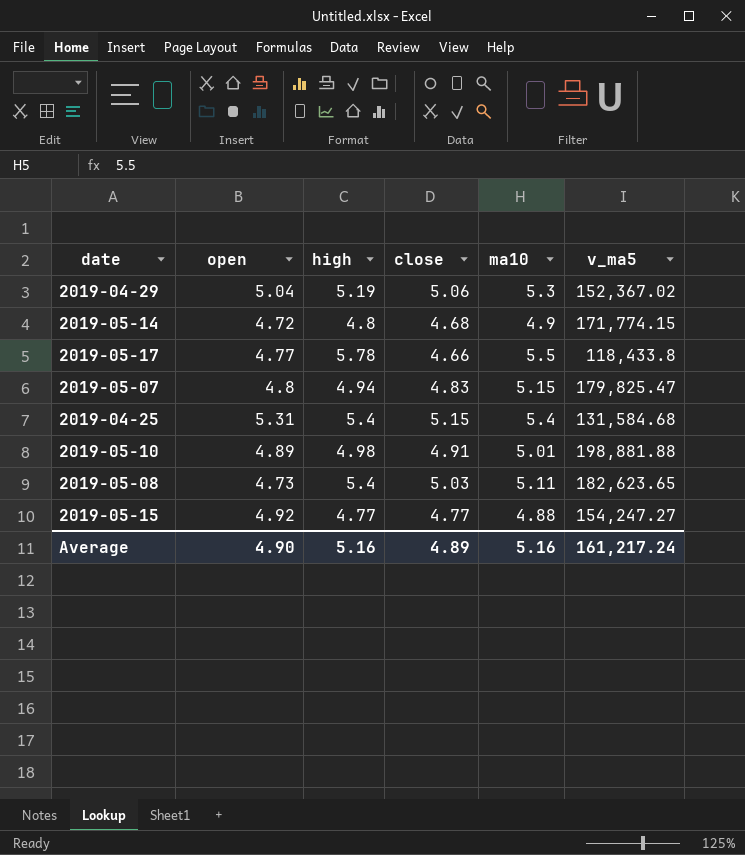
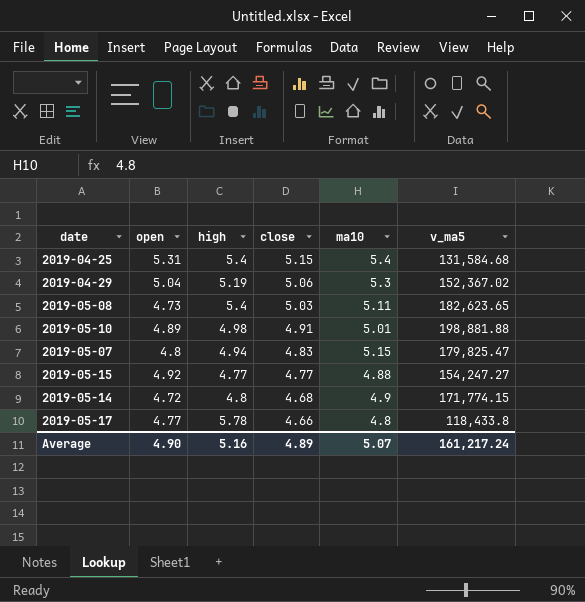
row order: none -> close descending
2019-05-17 | ma10: 5.5 -> 4.8
Average | ma10: 5.16 -> 5.07

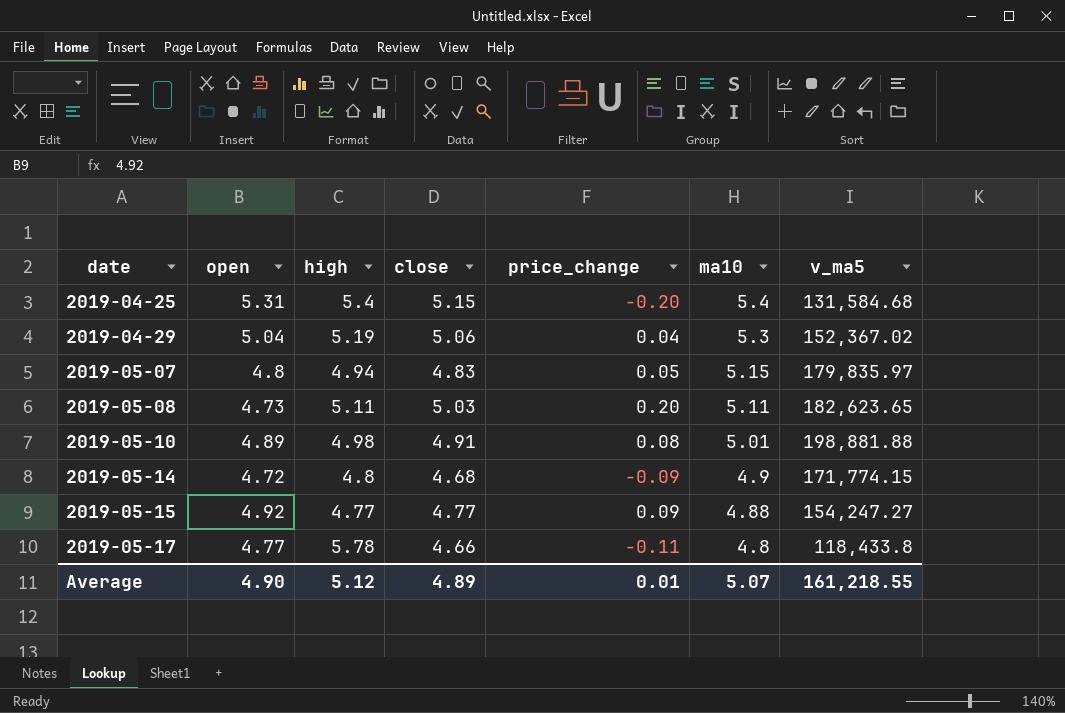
row order: close descending -> date ascending
column price_change | position: none -> 5
2019-05-07 | v_ma5: 179,825.47 -> 179,835.97
2019-05-08 | high: 5.4 -> 5.11
Average | high: 5.16 -> 5.12
Average | v_ma5: 161,217.24 -> 161,218.55

